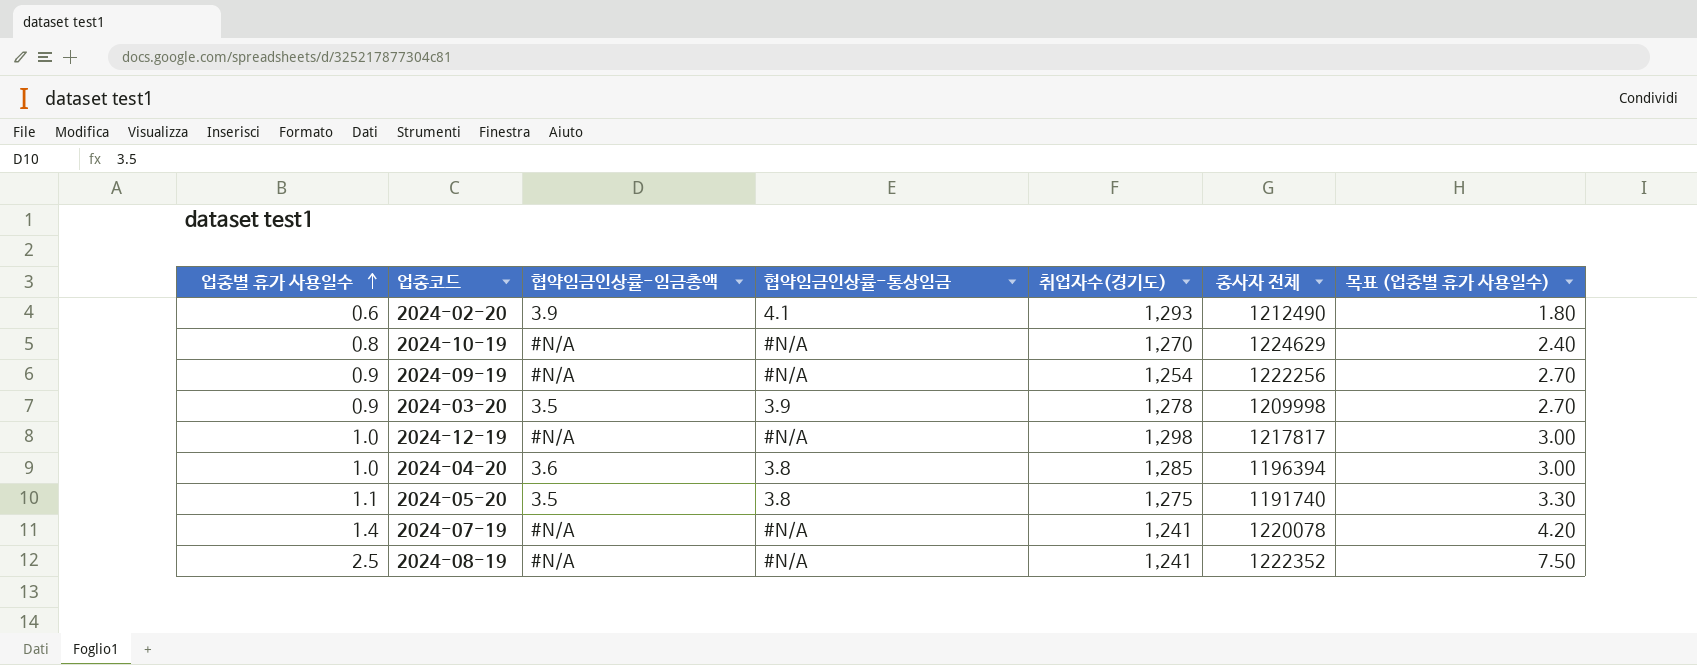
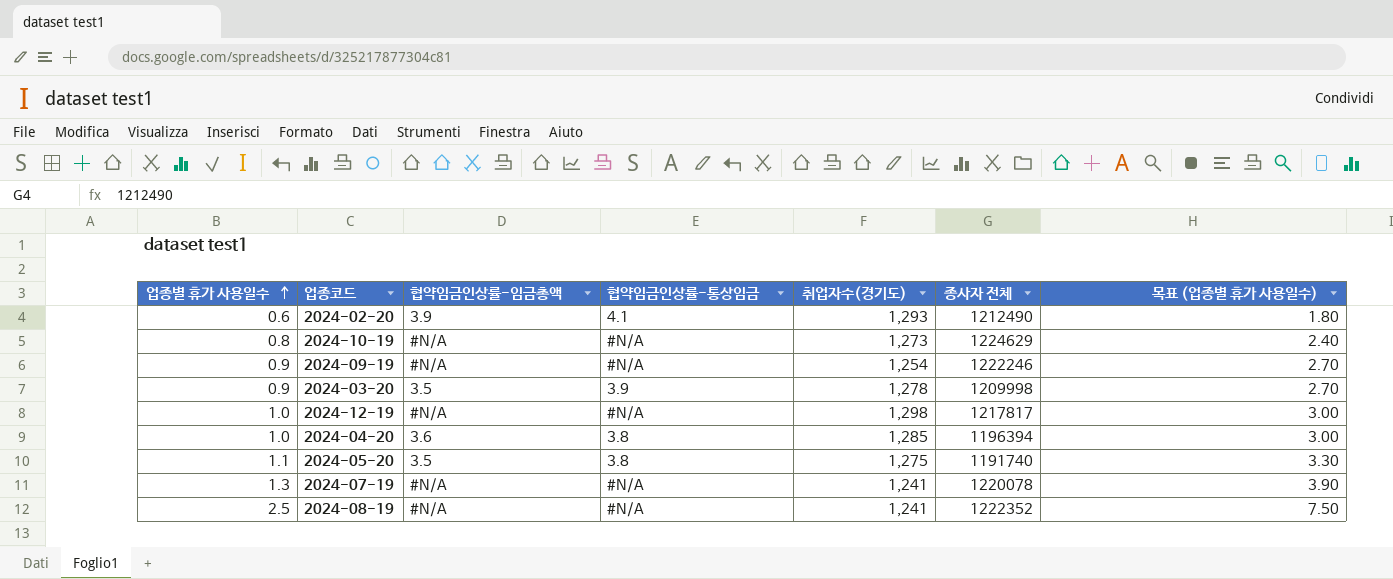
2024-10-19 | 취업자수(경기도): 1,270 -> 1,273
2024-09-19 | 종사자 전체: 1222256 -> 1222246
2024-07-19 | 업종별 휴가 사용일수: 1.4 -> 1.3
2024-07-19 | 목표 (업종별 휴가 사용일수): 4.20 -> 3.90

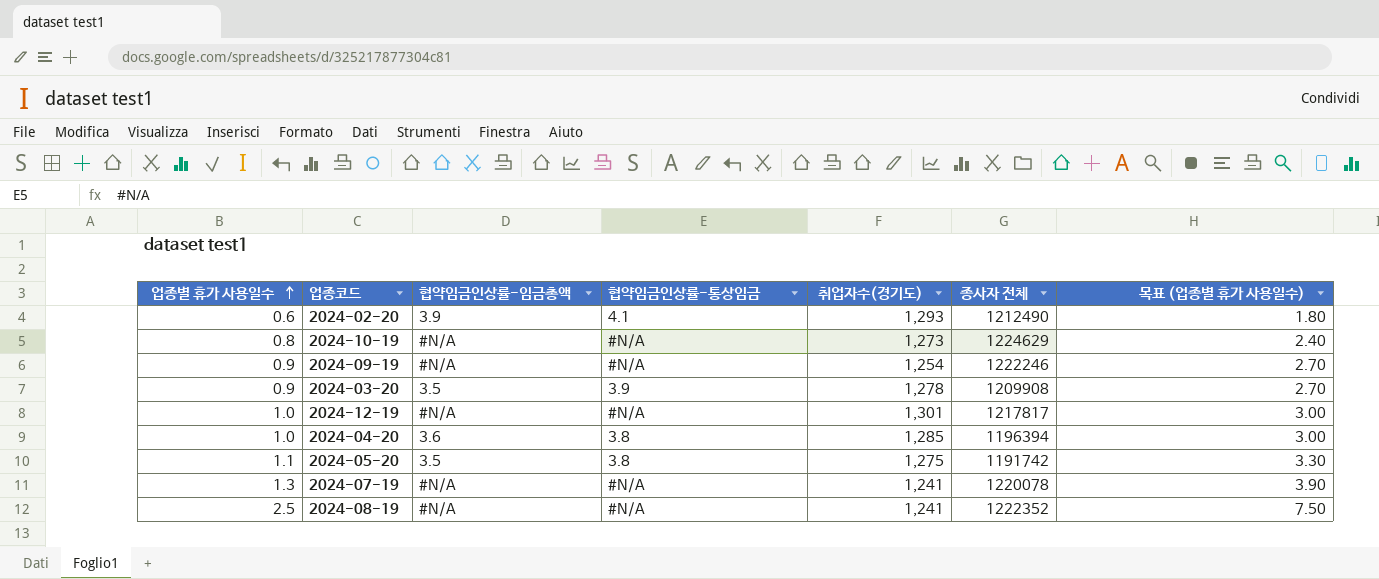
2024-03-20 | 종사자 전체: 1209998 -> 1209908
2024-12-19 | 취업자수(경기도): 1,298 -> 1,301
2024-05-20 | 종사자 전체: 1191740 -> 1191742

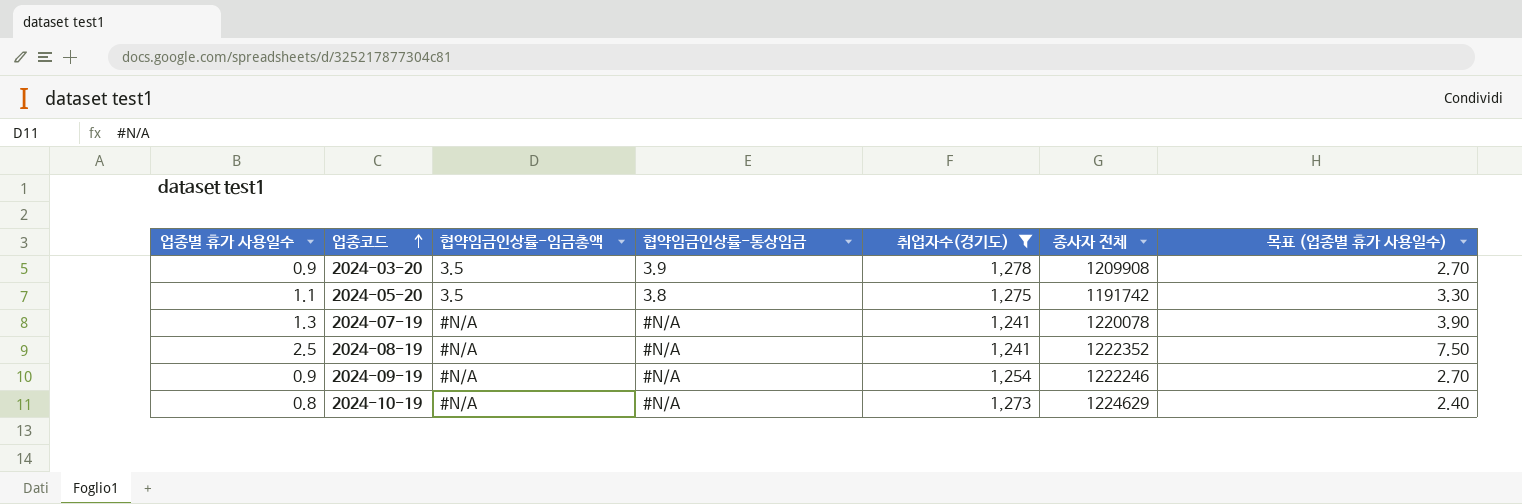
filter: none -> 취업자수(경기도) <= 1,278
row order: 업종별 휴가 사용일수 ascending -> 업종코드 ascending

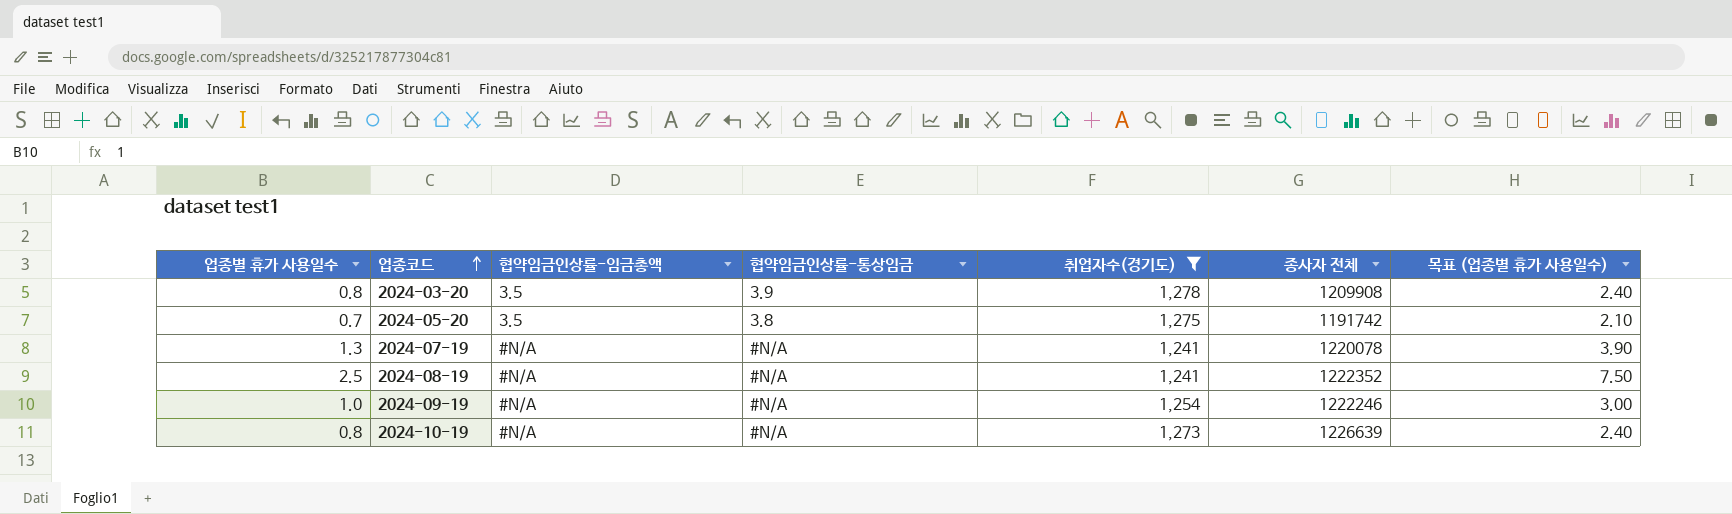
2024-03-20 | 업종별 휴가 사용일수: 0.9 -> 0.8
2024-03-20 | 목표 (업종별 휴가 사용일수): 2.70 -> 2.40
2024-05-20 | 업종별 휴가 사용일수: 1.1 -> 0.7
2024-05-20 | 목표 (업종별 휴가 사용일수): 3.30 -> 2.10
2024-09-19 | 업종별 휴가 사용일수: 0.9 -> 1.0
2024-09-19 | 목표 (업종별 휴가 사용일수): 2.70 -> 3.00
2024-10-19 | 종사자 전체: 1224629 -> 1226639

